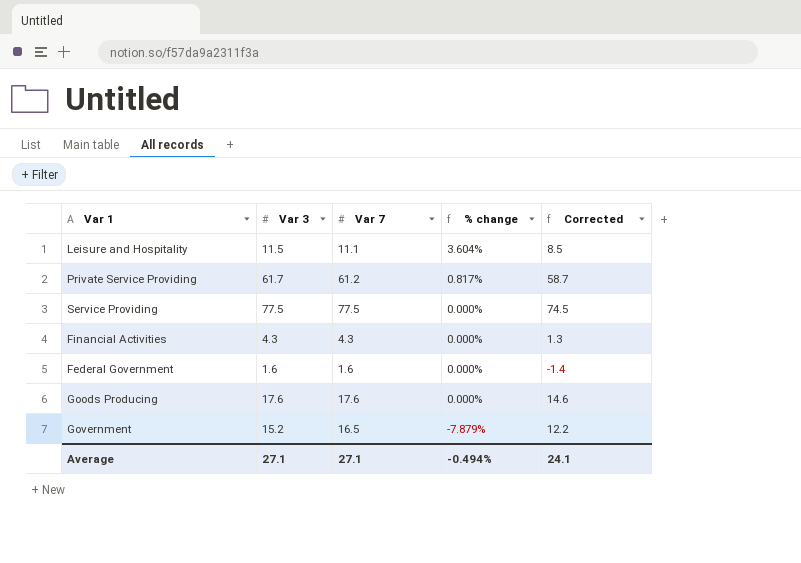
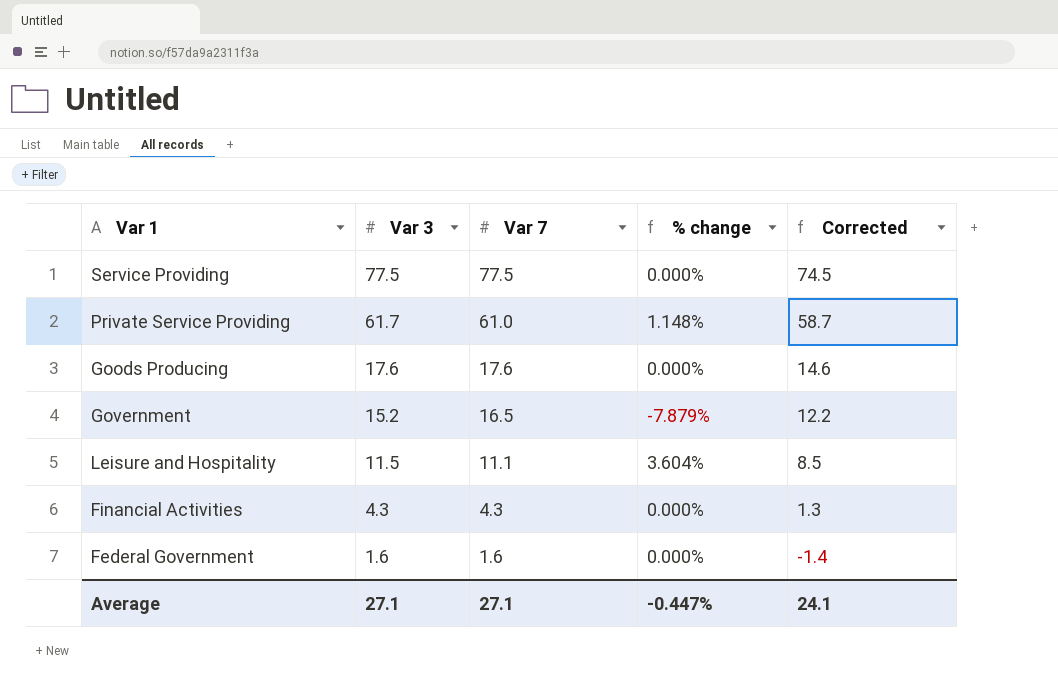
row order: % change descending -> Var 3 descending
Private Service Providing | Var 7: 61.2 -> 61.0
Private Service Providing | % change: 0.817% -> 1.148%
Average | % change: -0.494% -> -0.447%

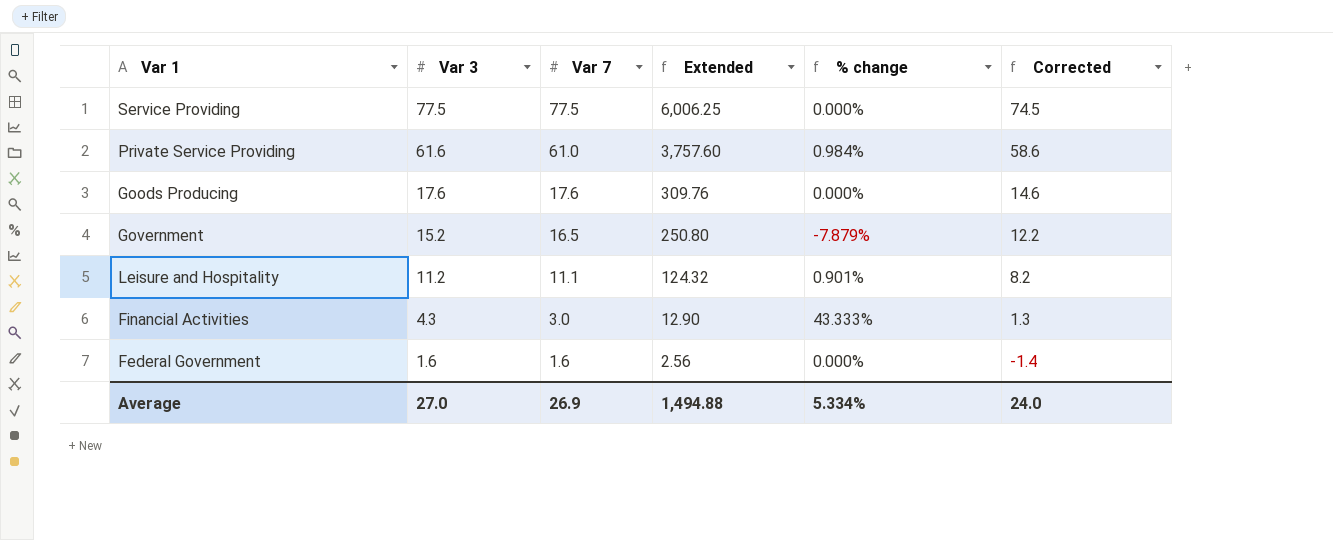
column Extended | formula: none -> [Var 3] * [Var 7]
Private Service Providing | Var 3: 61.7 -> 61.6
Private Service Providing | % change: 1.148% -> 0.984%
Private Service Providing | Corrected: 58.7 -> 58.6
Leisure and Hospitality | Var 3: 11.5 -> 11.2
Leisure and Hospitality | % change: 3.604% -> 0.901%
Leisure and Hospitality | Corrected: 8.5 -> 8.2
Financial Activities | Var 7: 4.3 -> 3.0
Financial Activities | % change: 0.000% -> 43.333%
Average | Var 3: 27.1 -> 27.0
Average | Var 7: 27.1 -> 26.9
Average | % change: -0.447% -> 5.334%
Average | Corrected: 24.1 -> 24.0

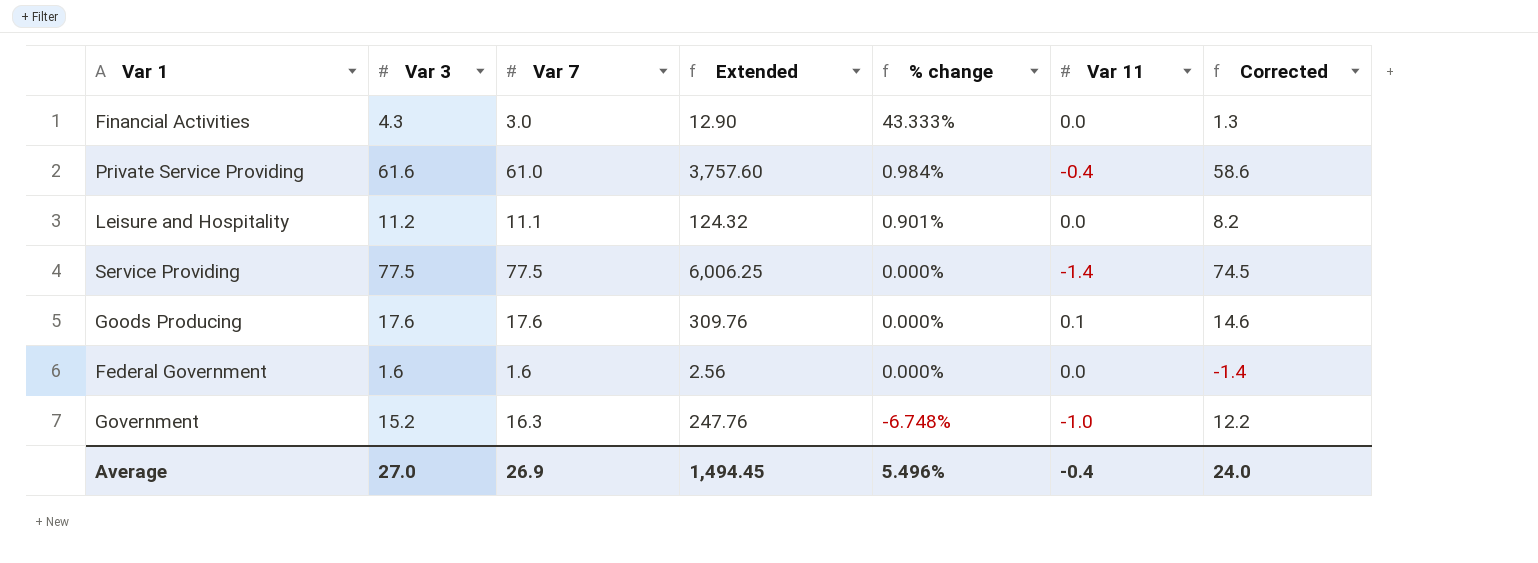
row order: Var 3 descending -> % change descending
column Var 11 | position: none -> 6
Government | Var 7: 16.5 -> 16.3
Government | Extended: 250.80 -> 247.76
Government | % change: -7.879% -> -6.748%
Average | Extended: 1,494.88 -> 1,494.45
Average | % change: 5.334% -> 5.496%

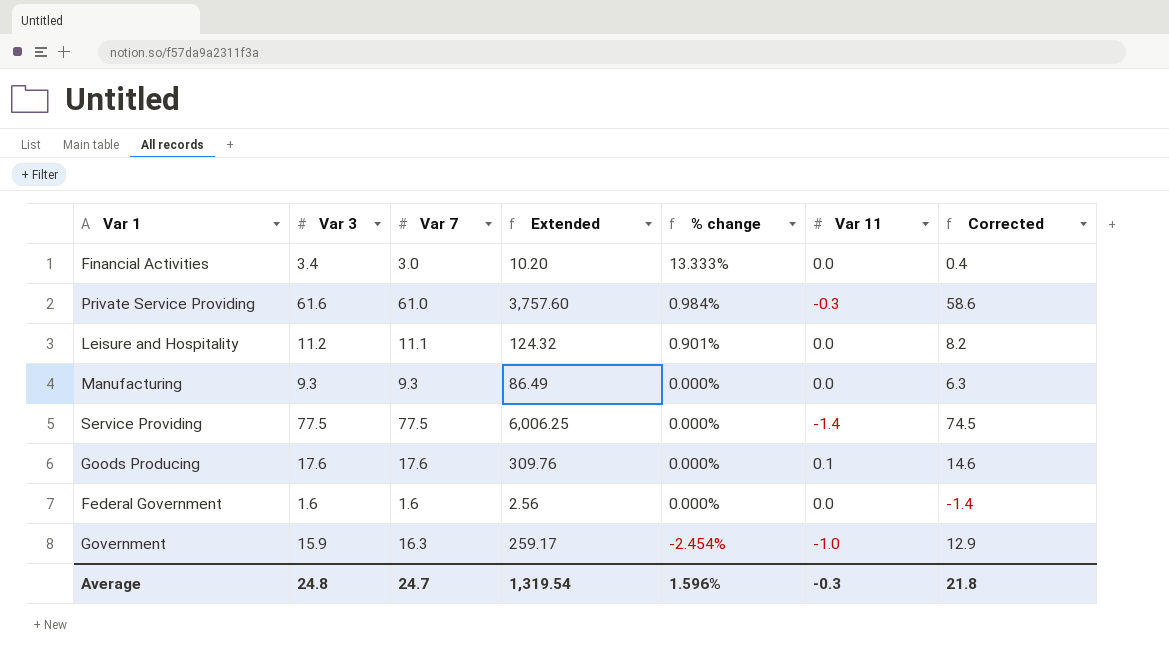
Financial Activities | Var 3: 4.3 -> 3.4
Financial Activities | Extended: 12.90 -> 10.20
Financial Activities | % change: 43.333% -> 13.333%
Financial Activities | Corrected: 1.3 -> 0.4
Private Service Providing | Var 11: -0.4 -> -0.3
row Manufacturing: none -> 9.3 | 9.3 | 86.49 | 0.000% | 0.0 | 6.3
Government | Var 3: 15.2 -> 15.9
Government | Extended: 247.76 -> 259.17
Government | % change: -6.748% -> -2.454%
Government | Corrected: 12.2 -> 12.9
Average | Var 3: 27.0 -> 24.8
Average | Var 7: 26.9 -> 24.7
Average | Extended: 1,494.45 -> 1,319.54
Average | % change: 5.496% -> 1.596%
Average | Var 11: -0.4 -> -0.3
Average | Corrected: 24.0 -> 21.8

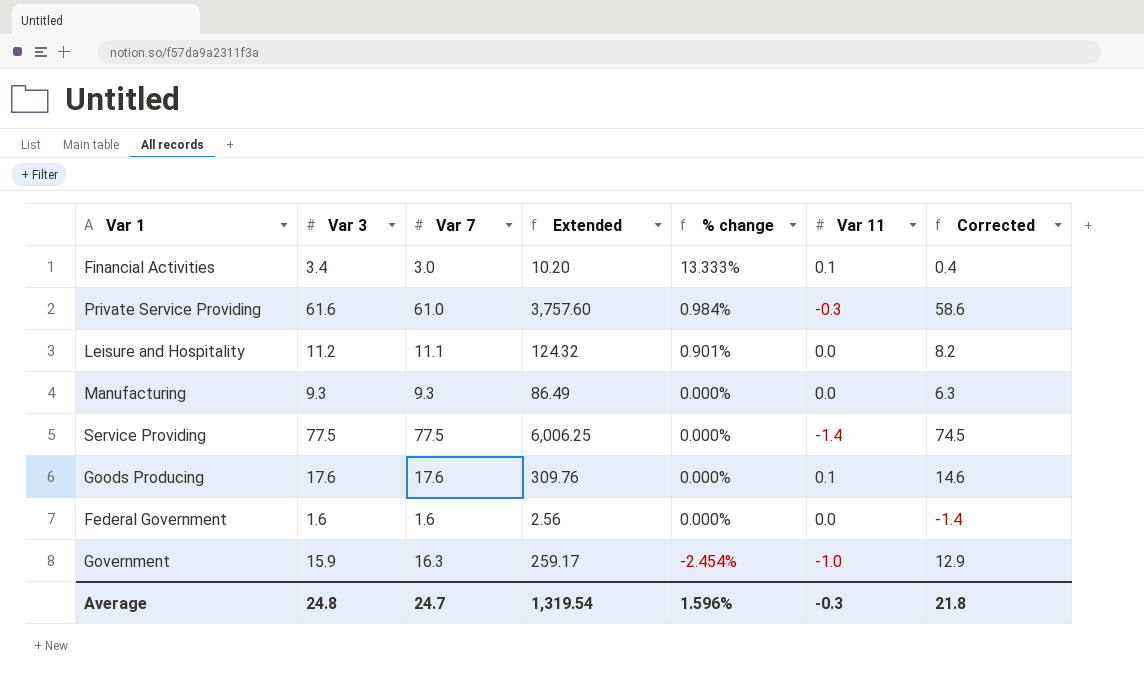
Financial Activities | Var 11: 0.0 -> 0.1

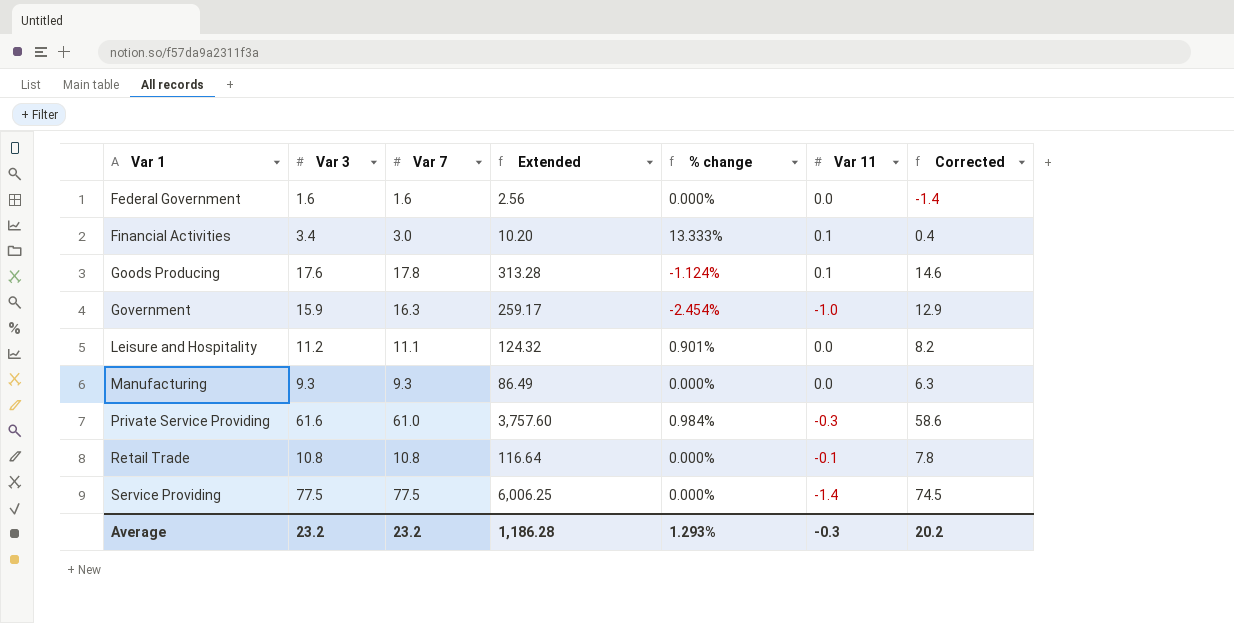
row order: % change descending -> Var 1 ascending
Goods Producing | Var 7: 17.6 -> 17.8
Goods Producing | Extended: 309.76 -> 313.28
Goods Producing | % change: 0.000% -> -1.124%
row Retail Trade: none -> 10.8 | 10.8 | 116.64 | 0.000% | -0.1 | 7.8
Average | Var 3: 24.8 -> 23.2
Average | Var 7: 24.7 -> 23.2
Average | Extended: 1,319.54 -> 1,186.28
Average | % change: 1.596% -> 1.293%
Average | Corrected: 21.8 -> 20.2

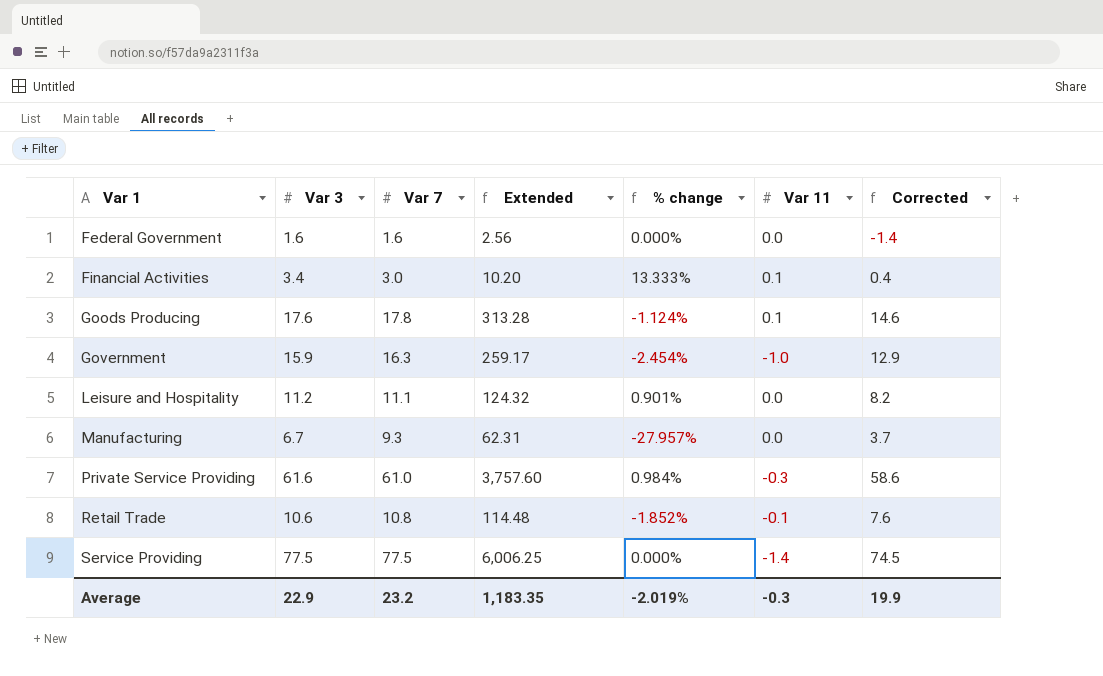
Manufacturing | Var 3: 9.3 -> 6.7
Manufacturing | Extended: 86.49 -> 62.31
Manufacturing | % change: 0.000% -> -27.957%
Manufacturing | Corrected: 6.3 -> 3.7
Retail Trade | Var 3: 10.8 -> 10.6
Retail Trade | Extended: 116.64 -> 114.48
Retail Trade | % change: 0.000% -> -1.852%
Retail Trade | Corrected: 7.8 -> 7.6
Average | Var 3: 23.2 -> 22.9
Average | Extended: 1,186.28 -> 1,183.35
Average | % change: 1.293% -> -2.019%
Average | Corrected: 20.2 -> 19.9

